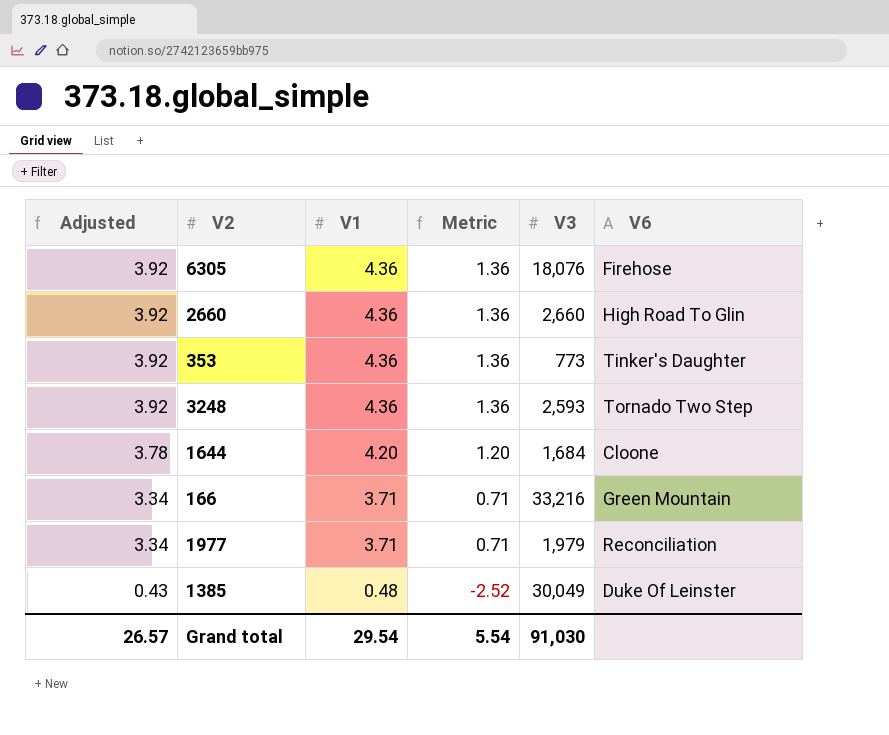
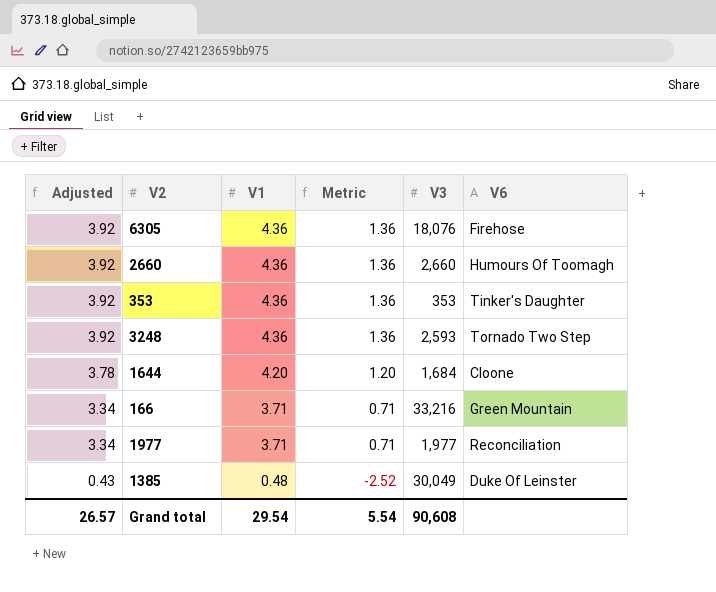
2660 | V6: High Road To Glin -> Humours Of Toomagh
353 | V3: 773 -> 353
1977 | V3: 1,979 -> 1,977
Grand total | V3: 91,030 -> 90,608

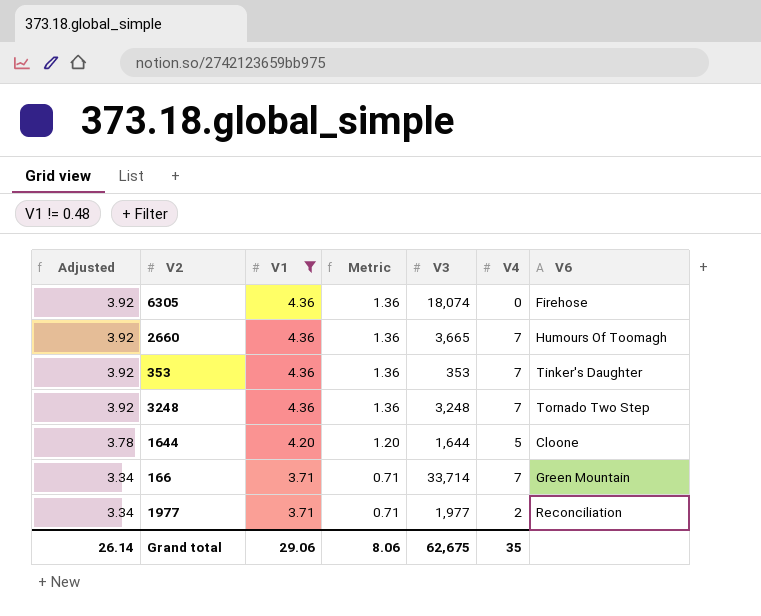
filter: none -> V1 != 0.48
column V4 | position: none -> 6
6305 | V3: 18,076 -> 18,074
2660 | V3: 2,660 -> 3,665
3248 | V3: 2,593 -> 3,248
1644 | V3: 1,684 -> 1,644
166 | V3: 33,216 -> 33,714
Grand total | Adjusted: 26.57 -> 26.14
Grand total | V1: 29.54 -> 29.06
Grand total | Metric: 5.54 -> 8.06
Grand total | V3: 90,608 -> 62,675

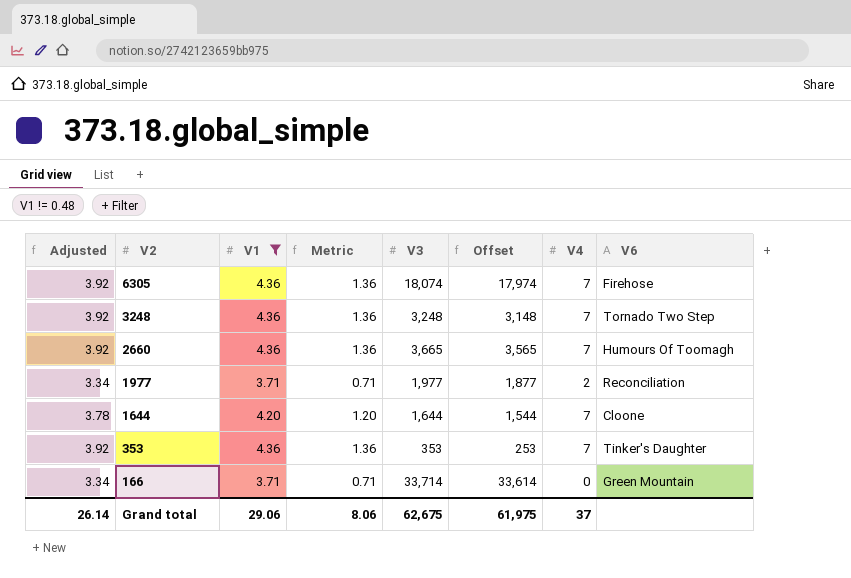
row order: Adjusted descending -> V2 descending
column Offset | formula: none -> [V3] - 100
6305 | V4: 0 -> 7
1644 | V4: 5 -> 7
166 | V4: 7 -> 0
Grand total | V4: 35 -> 37

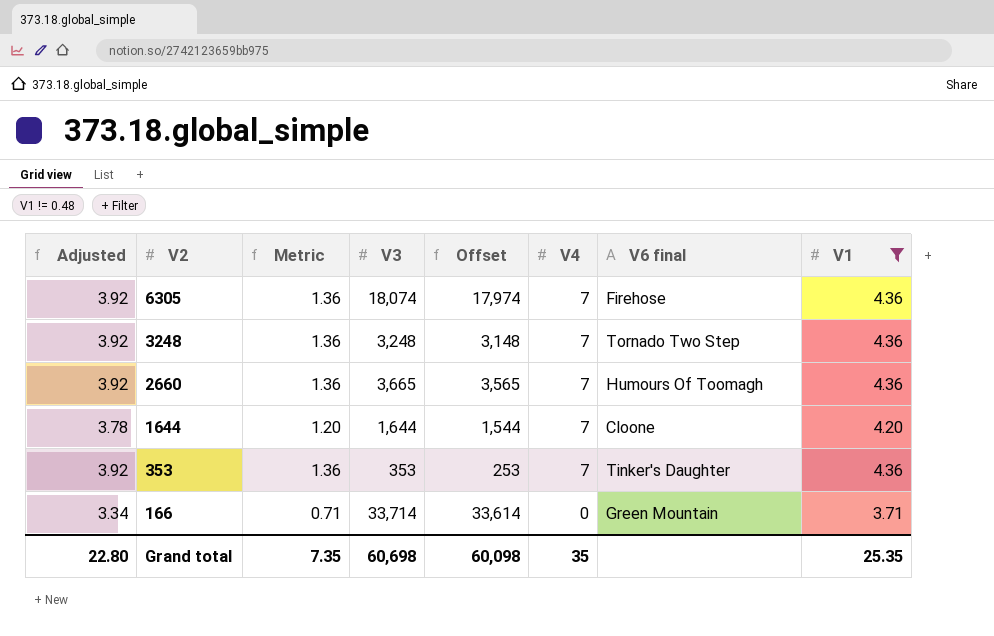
column name: V6 -> V6 final
column V1 | position: 3 -> 8
row 1977: 3.34 | 3.71 | 0.71 | 1,977 | 1,877 | 2 | Reconciliation -> none
Grand total | Adjusted: 26.14 -> 22.80
Grand total | Metric: 8.06 -> 7.35
Grand total | V3: 62,675 -> 60,698
Grand total | Offset: 61,975 -> 60,098
Grand total | V4: 37 -> 35
Grand total | V1: 29.06 -> 25.35

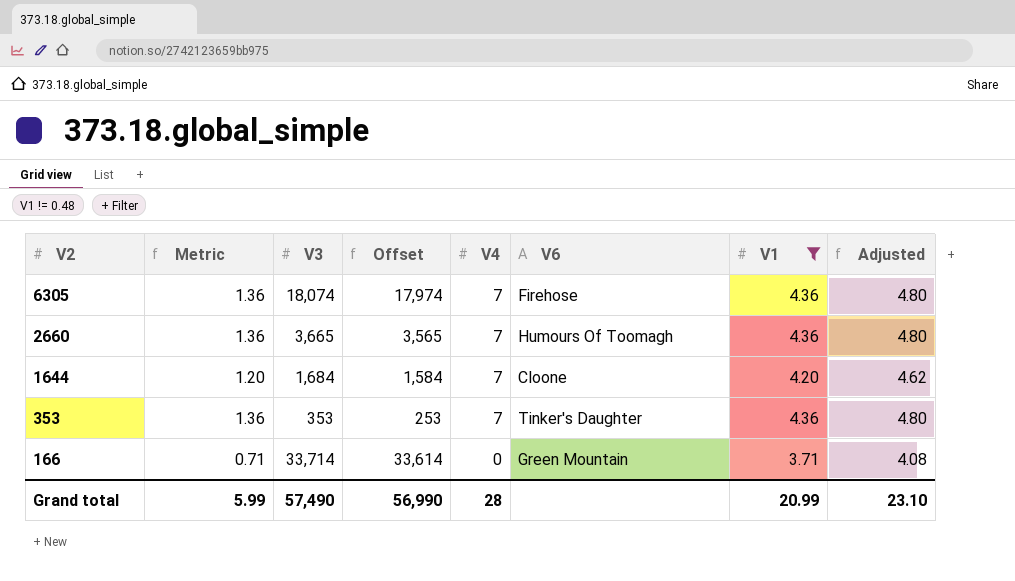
column name: V6 final -> V6
column Adjusted | formula: [V1] * 0.9 -> [V1] * 1.1
column Adjusted | position: 1 -> 8
row 3248: 3.92 | 1.36 | 3,248 | 3,148 | 7 | Tornado Two Step | 4.36 -> none
1644 | V3: 1,644 -> 1,684
1644 | Offset: 1,544 -> 1,584
Grand total | Metric: 7.35 -> 5.99
Grand total | V3: 60,698 -> 57,490
Grand total | Offset: 60,098 -> 56,990
Grand total | V4: 35 -> 28
Grand total | V1: 25.35 -> 20.99
Grand total | Adjusted: 22.80 -> 23.10

